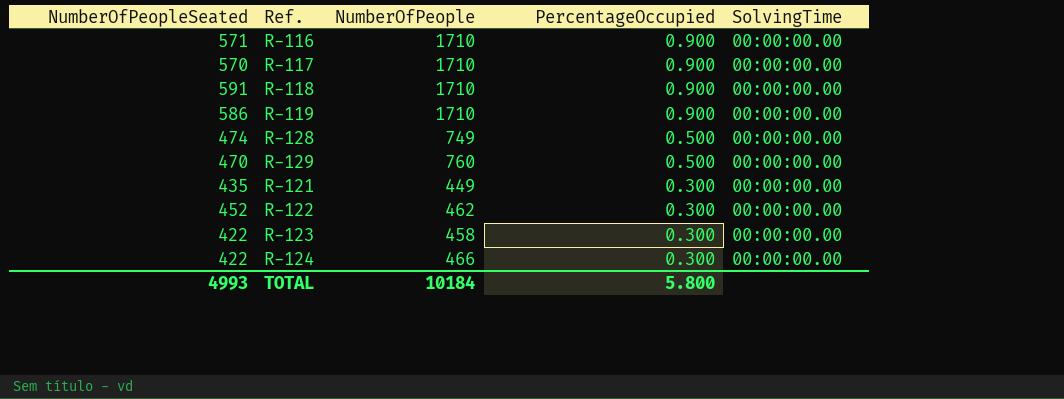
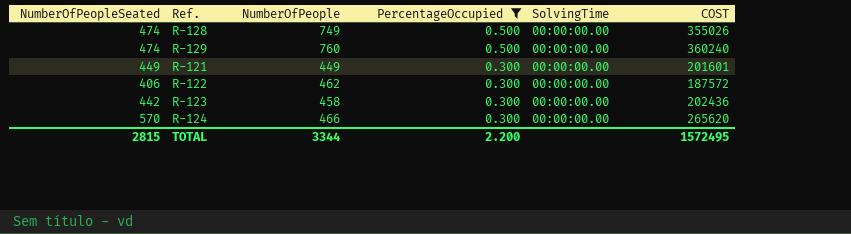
filter: none -> PercentageOccupied != 0.900
column COST | formula: none -> [NumberOfPeopleSeated] * [NumberOfPeople]
R-129 | NumberOfPeopleSeated: 470 -> 474
R-121 | NumberOfPeopleSeated: 435 -> 449
R-122 | NumberOfPeopleSeated: 452 -> 406
R-123 | NumberOfPeopleSeated: 422 -> 442
R-124 | NumberOfPeopleSeated: 422 -> 570
TOTAL | NumberOfPeopleSeated: 4993 -> 2815
TOTAL | NumberOfPeople: 10184 -> 3344
TOTAL | PercentageOccupied: 5.800 -> 2.200

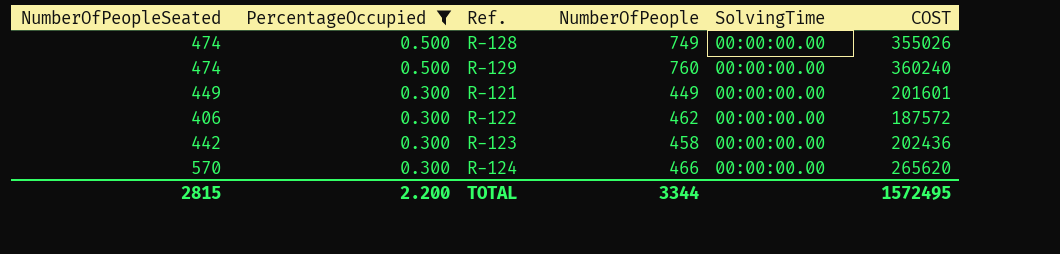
column PercentageOccupied | position: 4 -> 2

